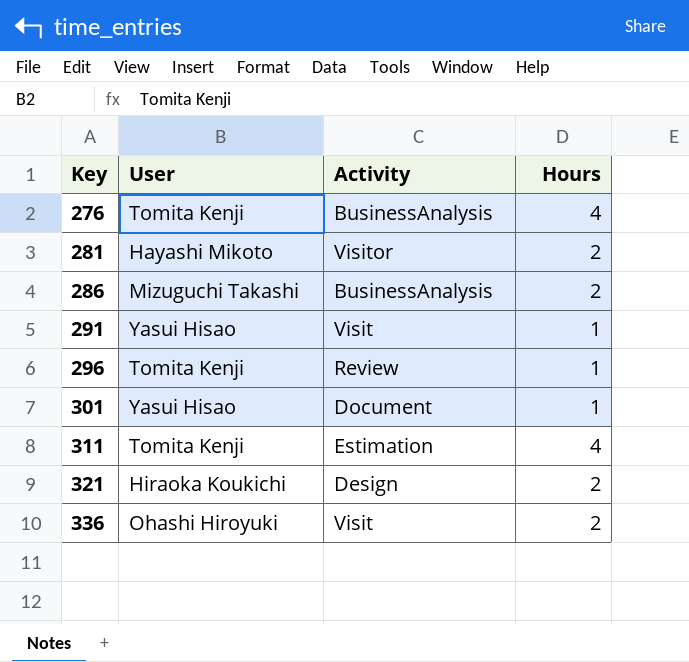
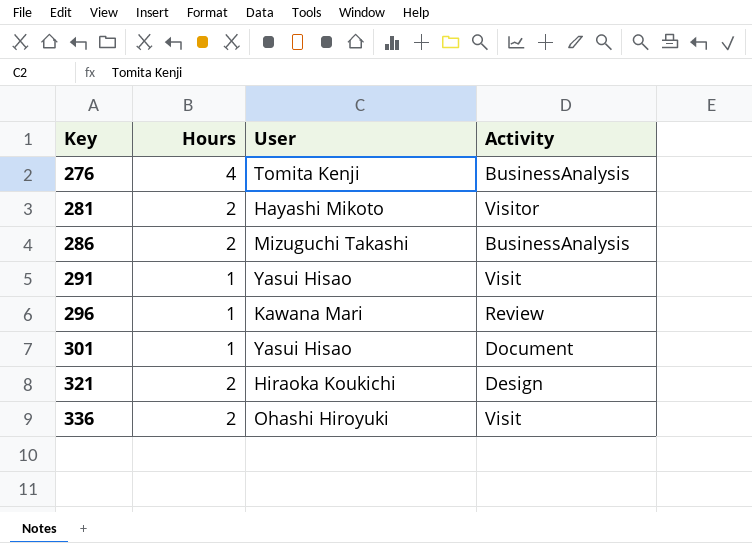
column Hours | position: 4 -> 2
row 311: Tomita Kenji | Estimation | 4 -> none
296 | User: Tomita Kenji -> Kawana Mari

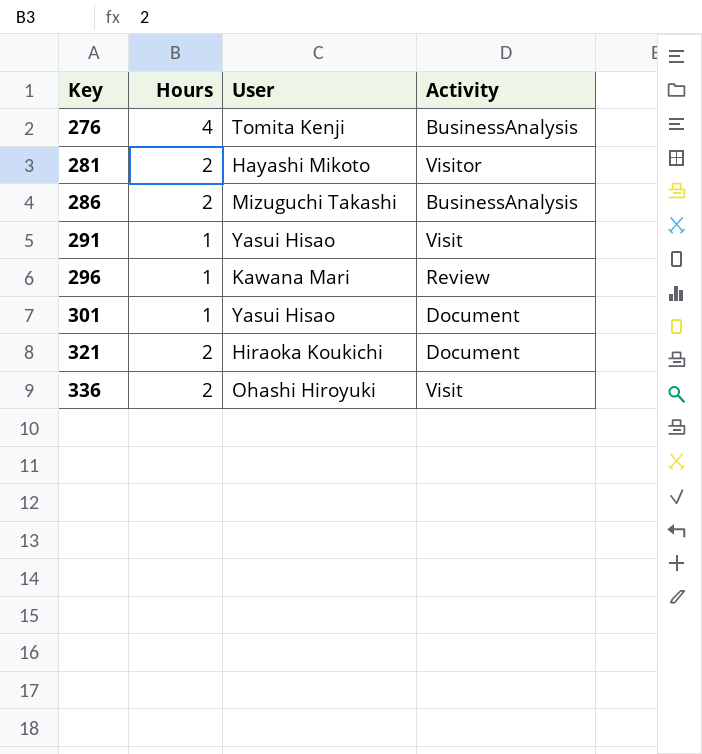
321 | Activity: Design -> Document

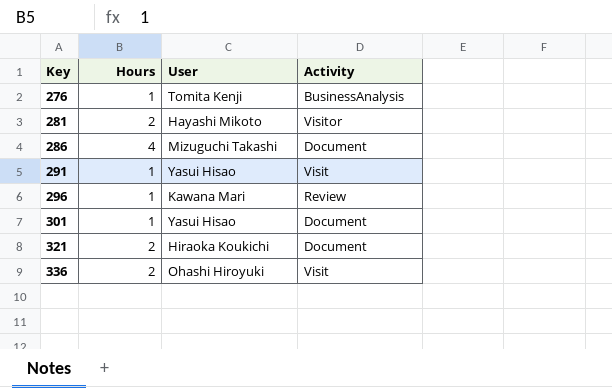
276 | Hours: 4 -> 1
286 | Hours: 2 -> 4
286 | Activity: BusinessAnalysis -> Document

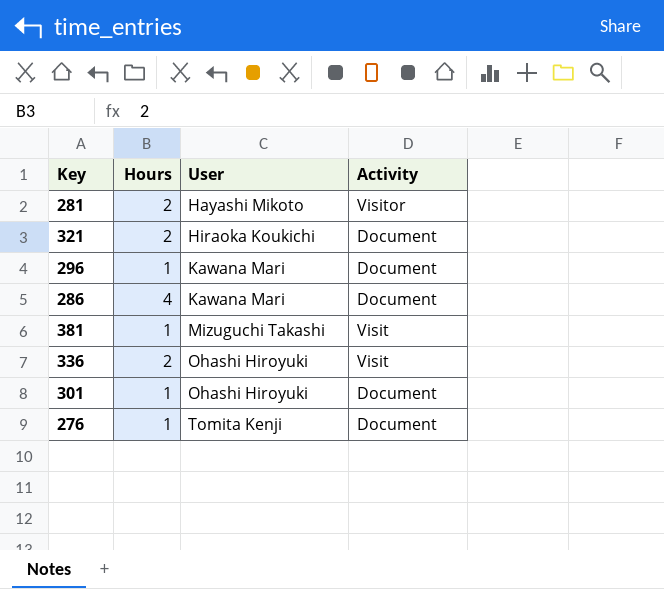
row order: Key ascending -> User ascending
row 291: 1 | Yasui Hisao | Visit -> none
296 | Activity: Review -> Document
286 | User: Mizuguchi Takashi -> Kawana Mari
row 381: none -> 1 | Mizuguchi Takashi | Visit
301 | User: Yasui Hisao -> Ohashi Hiroyuki
276 | Activity: BusinessAnalysis -> Document

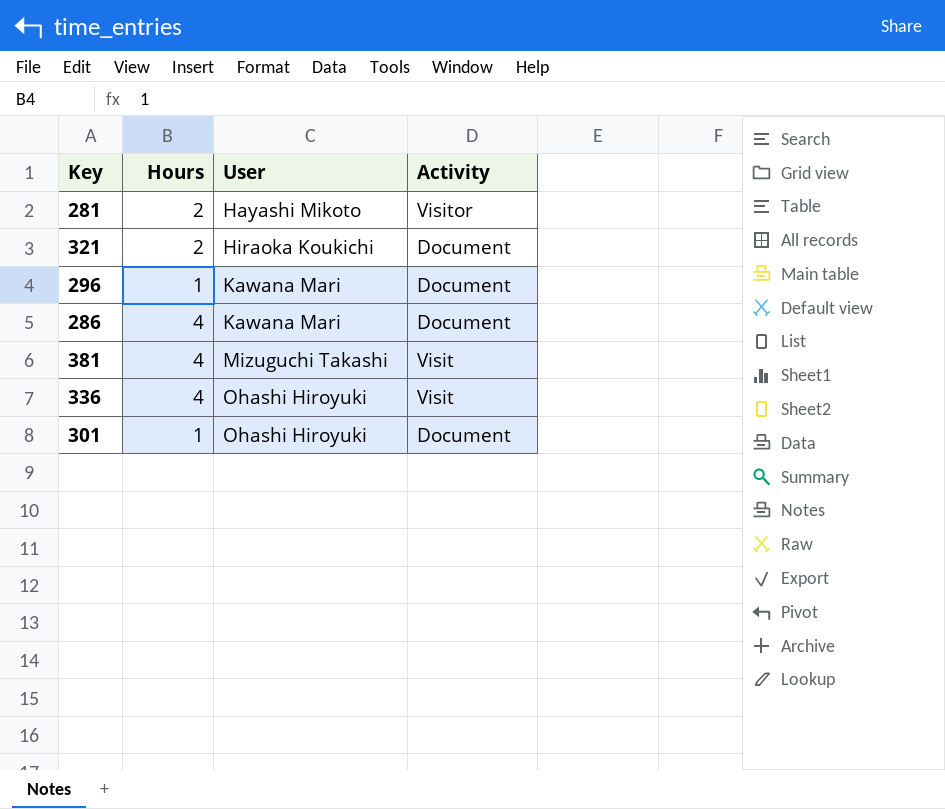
row 276: 1 | Tomita Kenji | Document -> none
381 | Hours: 1 -> 4
336 | Hours: 2 -> 4

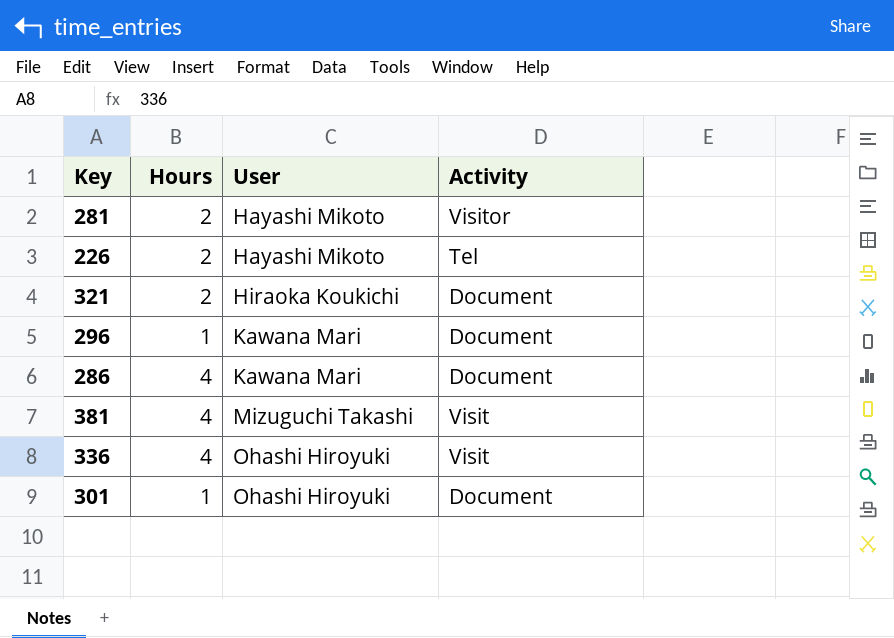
row 226: none -> 2 | Hayashi Mikoto | Tel

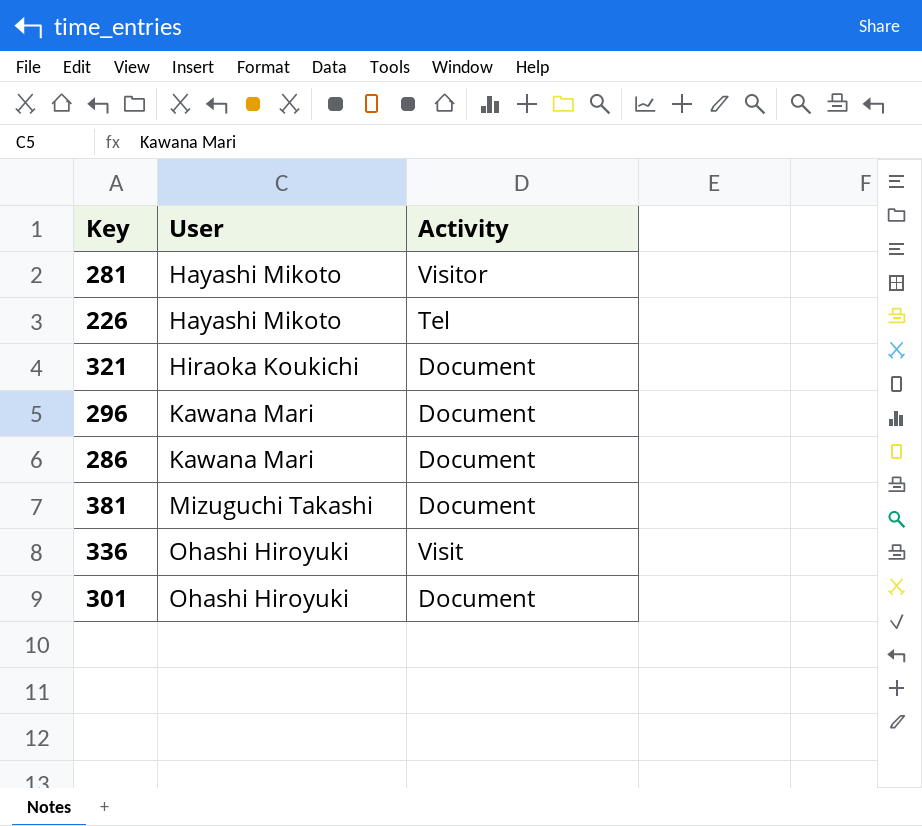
column Hours | position: 2 -> none
381 | Activity: Visit -> Document

